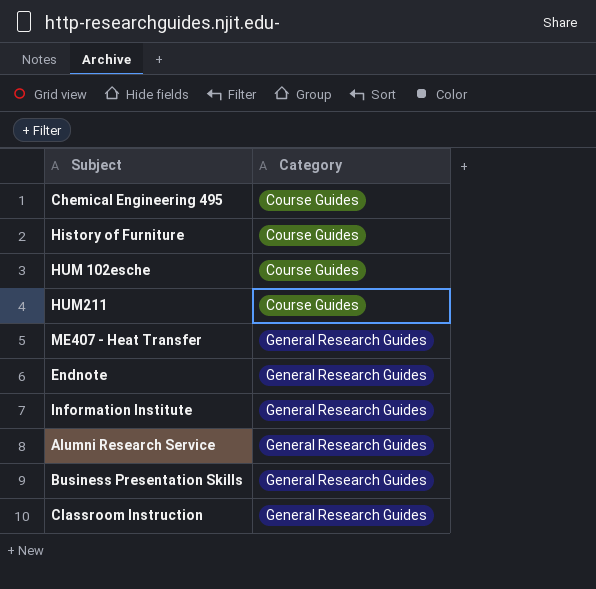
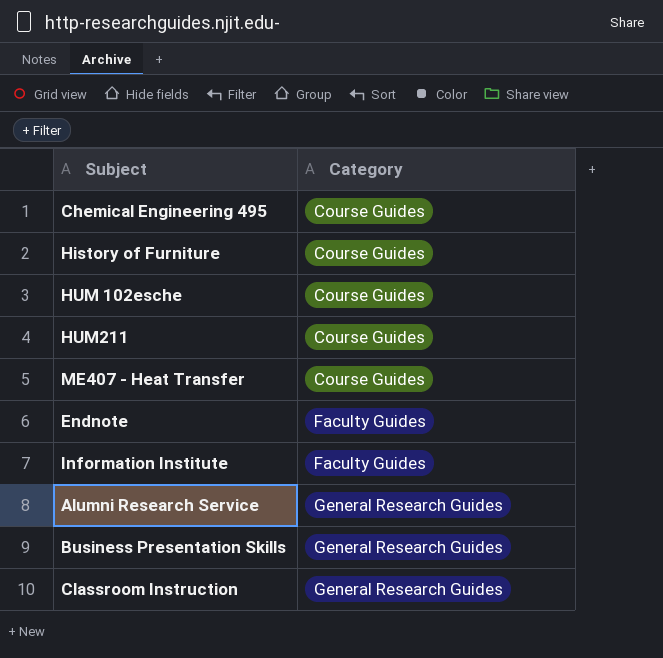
ME407 - Heat Transfer | Category: General Research Guides -> Course Guides
Endnote | Category: General Research Guides -> Faculty Guides
Information Institute | Category: General Research Guides -> Faculty Guides

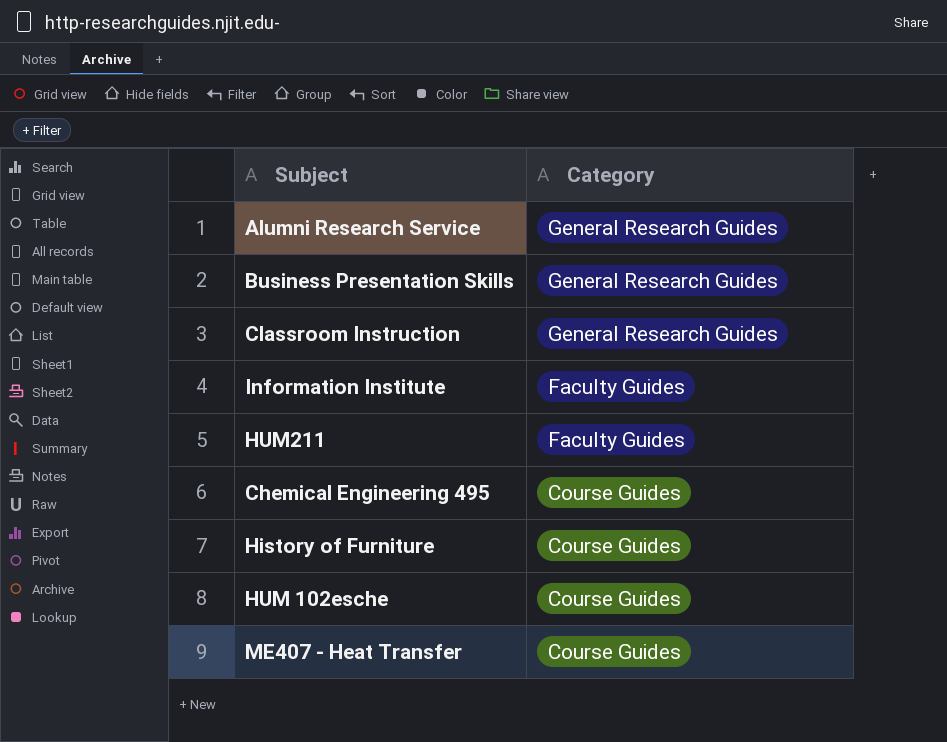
row order: Category ascending -> Category descending
row Endnote: Faculty Guides -> none
HUM211 | Category: Course Guides -> Faculty Guides

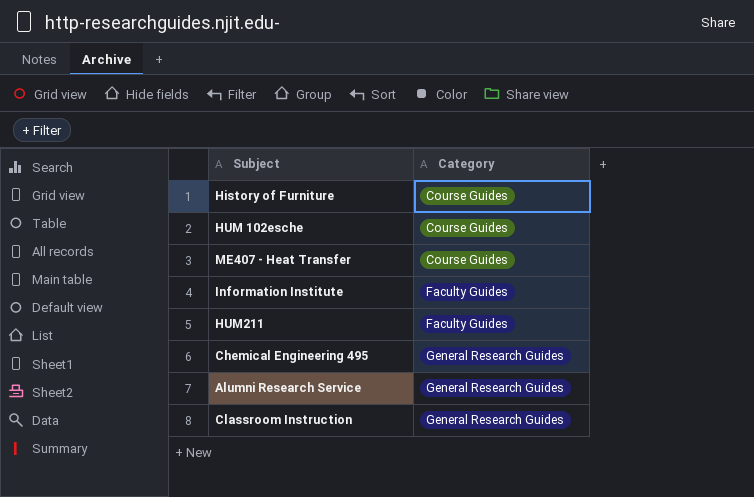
row order: Category descending -> Category ascending
row Business Presentation Skills: General Research Guides -> none
Chemical Engineering 495 | Category: Course Guides -> General Research Guides

